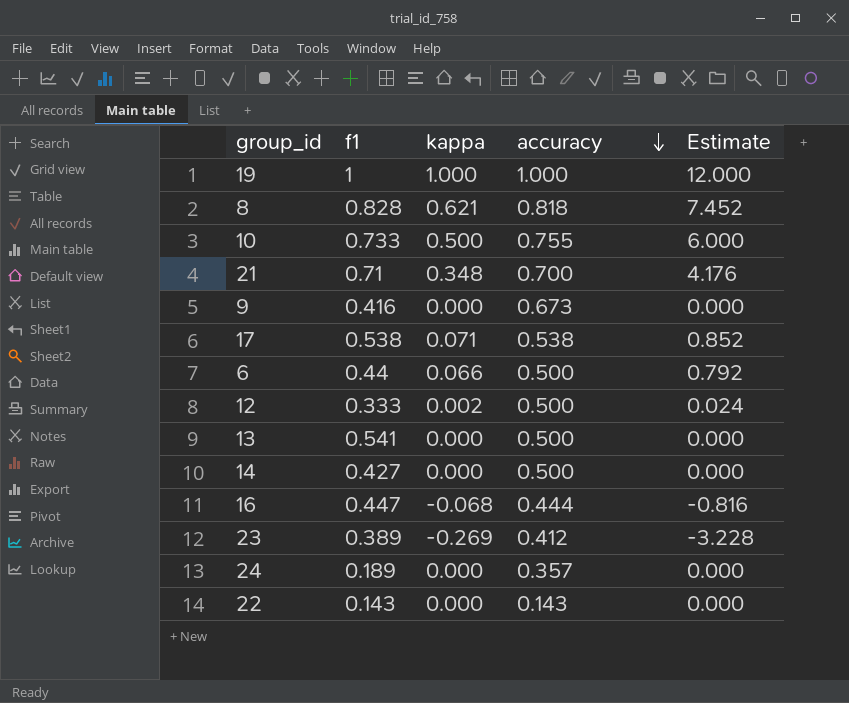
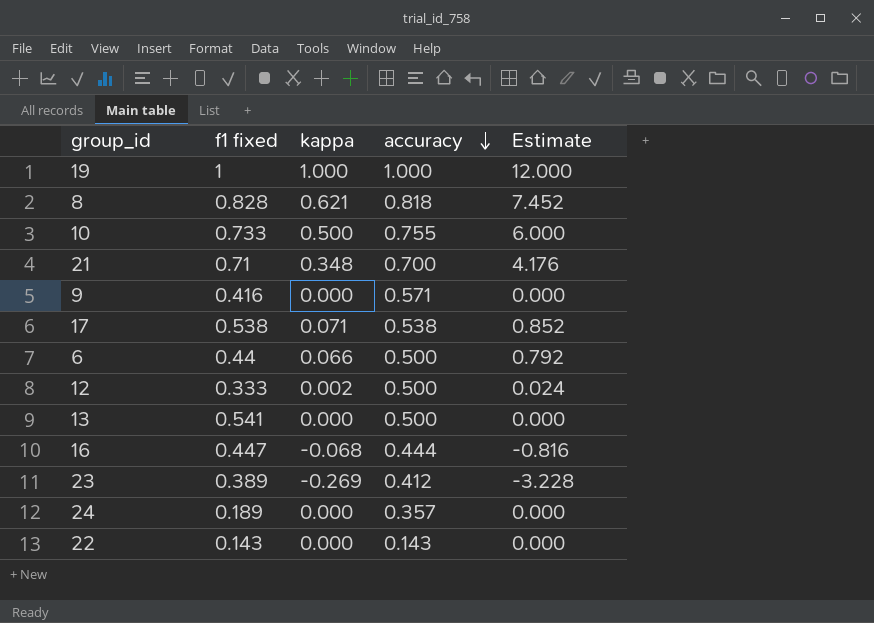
column name: f1 -> f1 fixed
row 14: 0.427 | 0.000 | 0.500 | 0.000 -> none
9 | accuracy: 0.673 -> 0.571

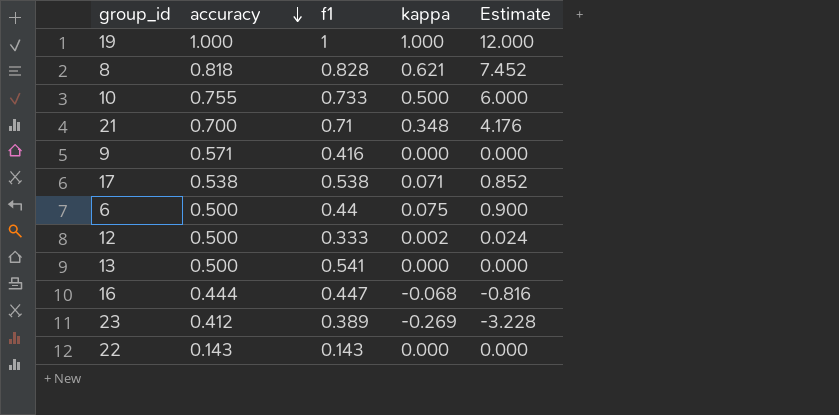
column accuracy | position: 4 -> 2
column name: f1 fixed -> f1
row 24: 0.189 | 0.000 | 0.357 | 0.000 -> none
6 | kappa: 0.066 -> 0.075
6 | Estimate: 0.792 -> 0.900

